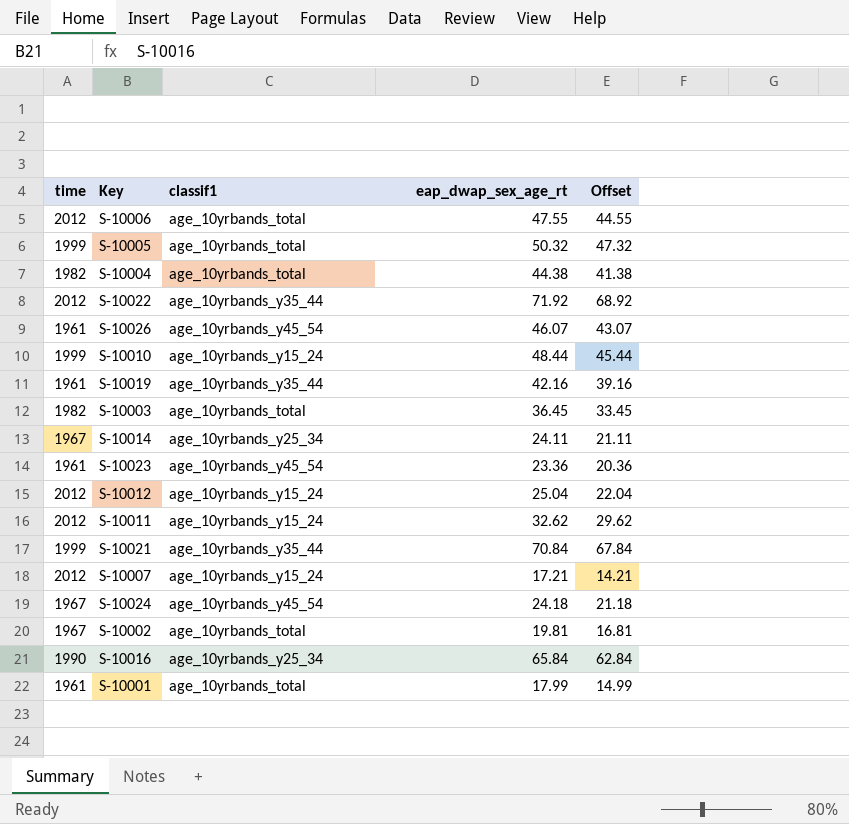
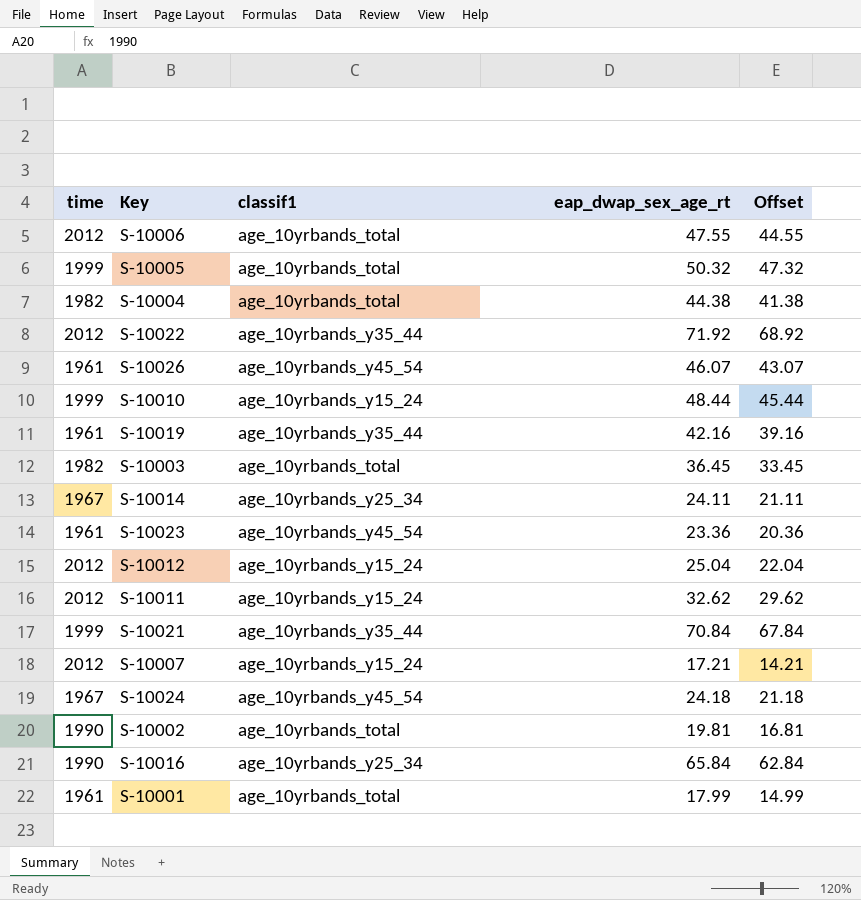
S-10002 | time: 1967 -> 1990

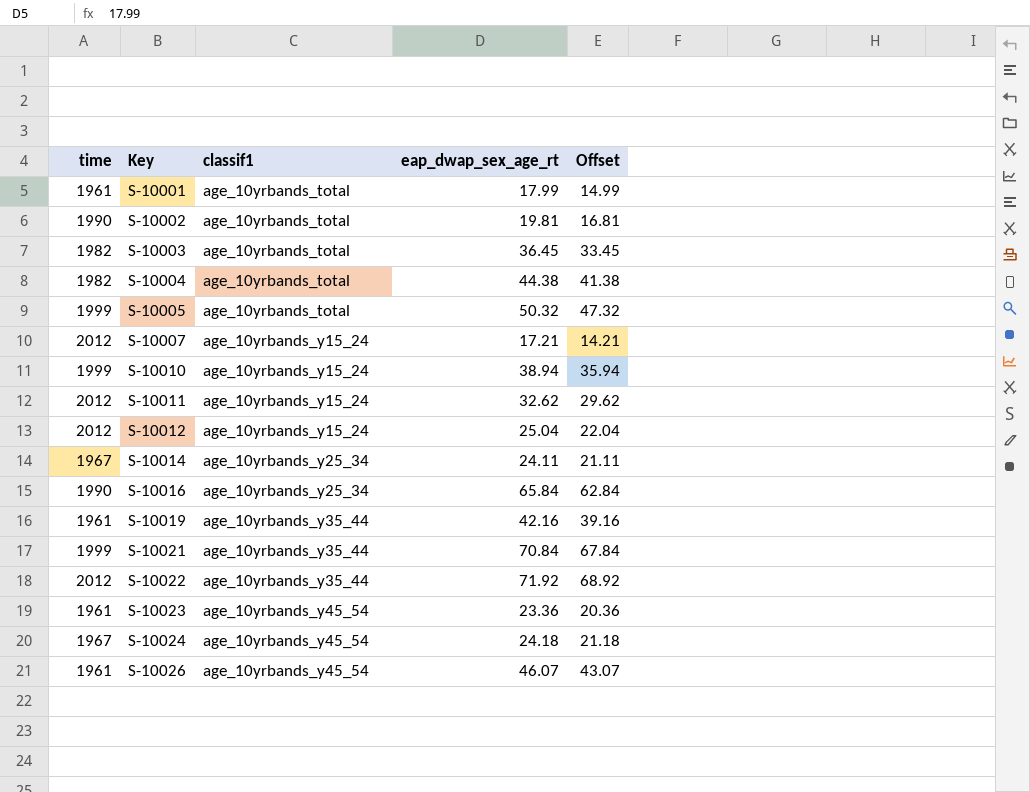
row order: none -> Key ascending
row S-10006: 2012 | age_10yrbands_total | 47.55 | 44.55 -> none
S-10010 | eap_dwap_sex_age_rt: 48.44 -> 38.94
S-10010 | Offset: 45.44 -> 35.94

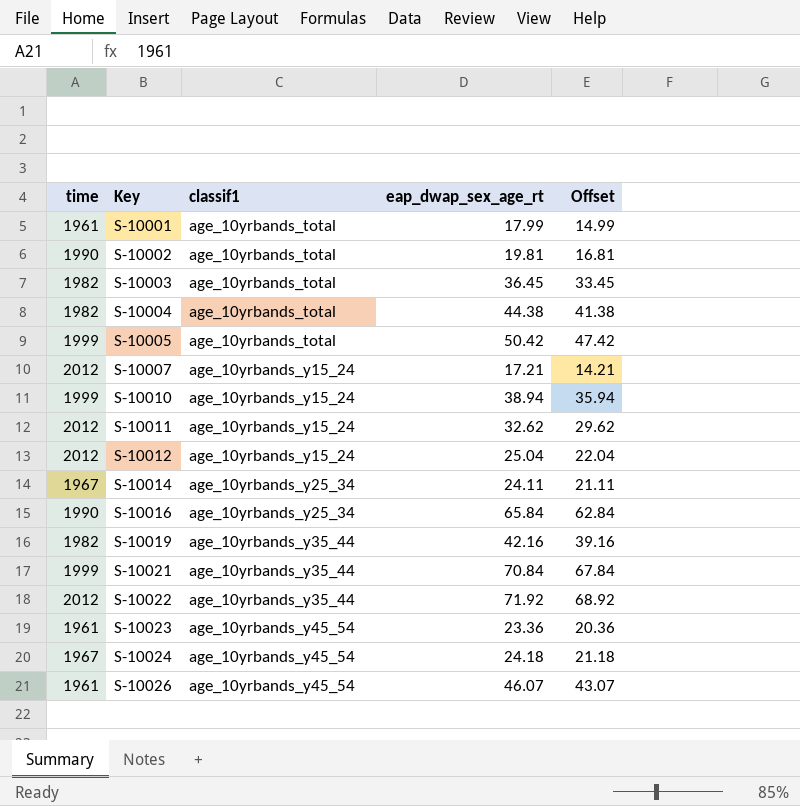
S-10005 | eap_dwap_sex_age_rt: 50.32 -> 50.42
S-10005 | Offset: 47.32 -> 47.42
S-10019 | time: 1961 -> 1982

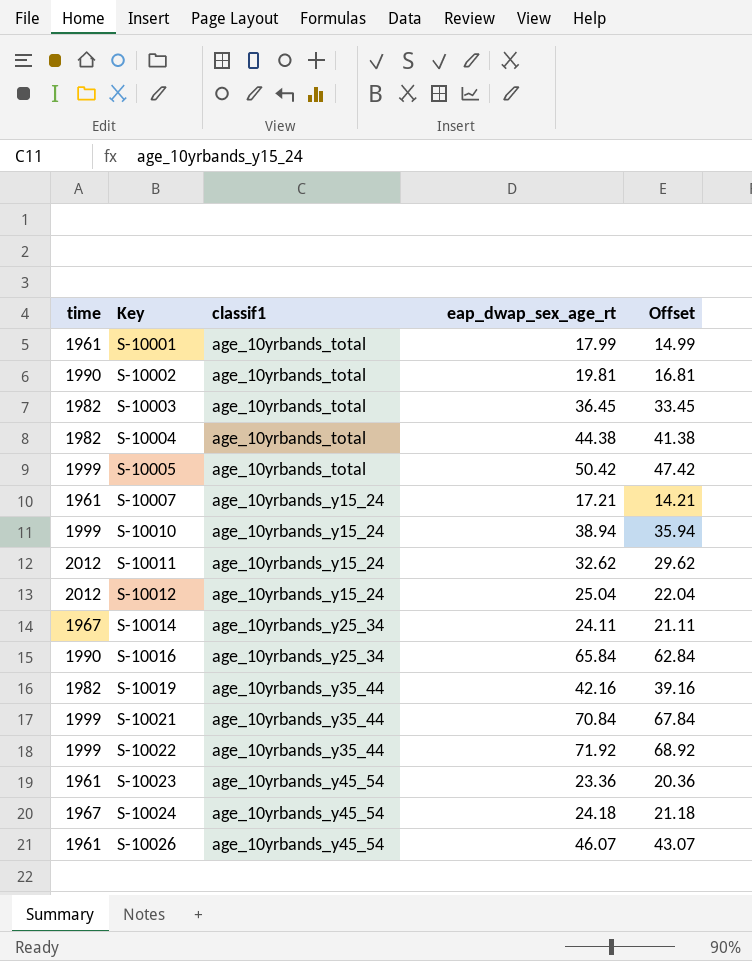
S-10007 | time: 2012 -> 1961
S-10022 | time: 2012 -> 1999

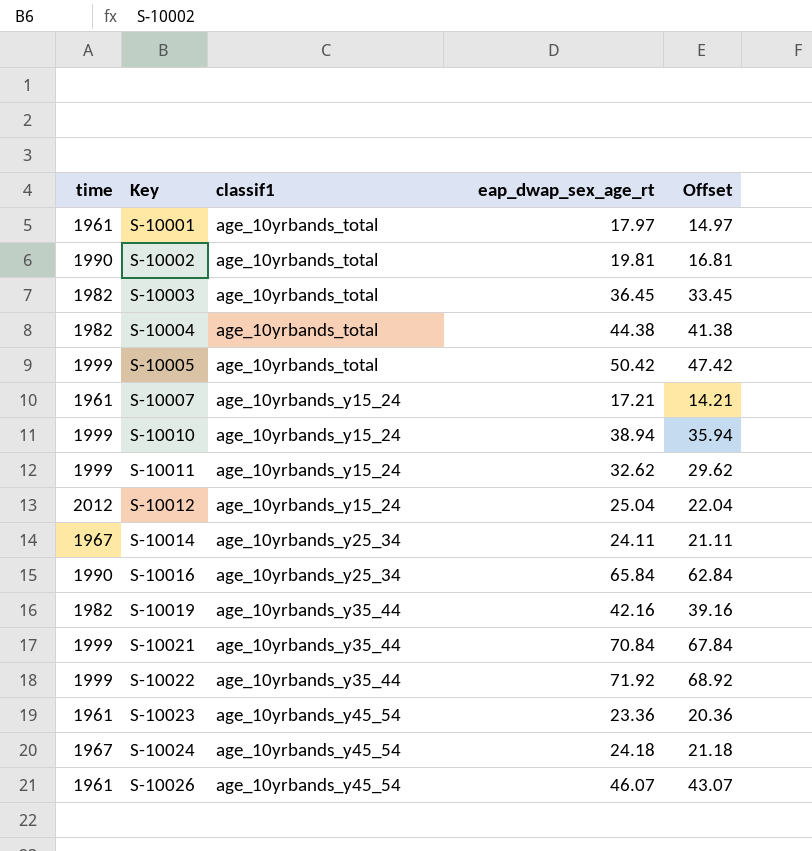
S-10001 | eap_dwap_sex_age_rt: 17.99 -> 17.97
S-10001 | Offset: 14.99 -> 14.97
S-10011 | time: 2012 -> 1999

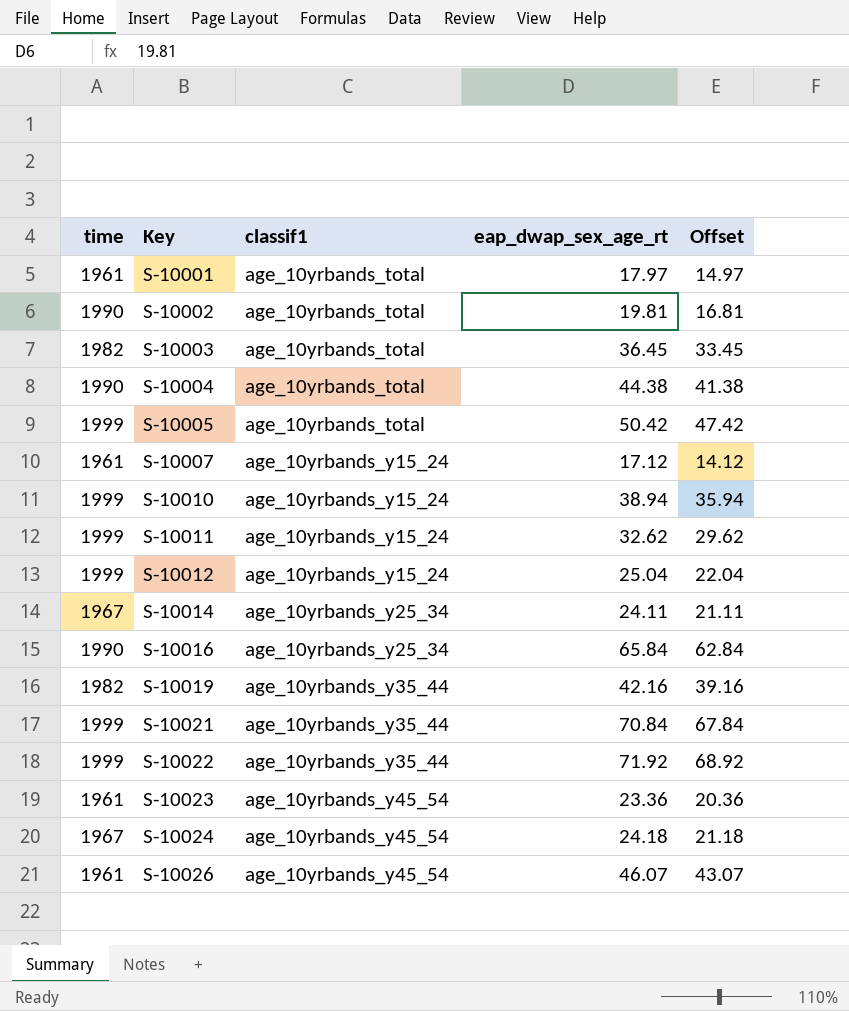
S-10004 | time: 1982 -> 1990
S-10007 | eap_dwap_sex_age_rt: 17.21 -> 17.12
S-10007 | Offset: 14.21 -> 14.12
S-10012 | time: 2012 -> 1999

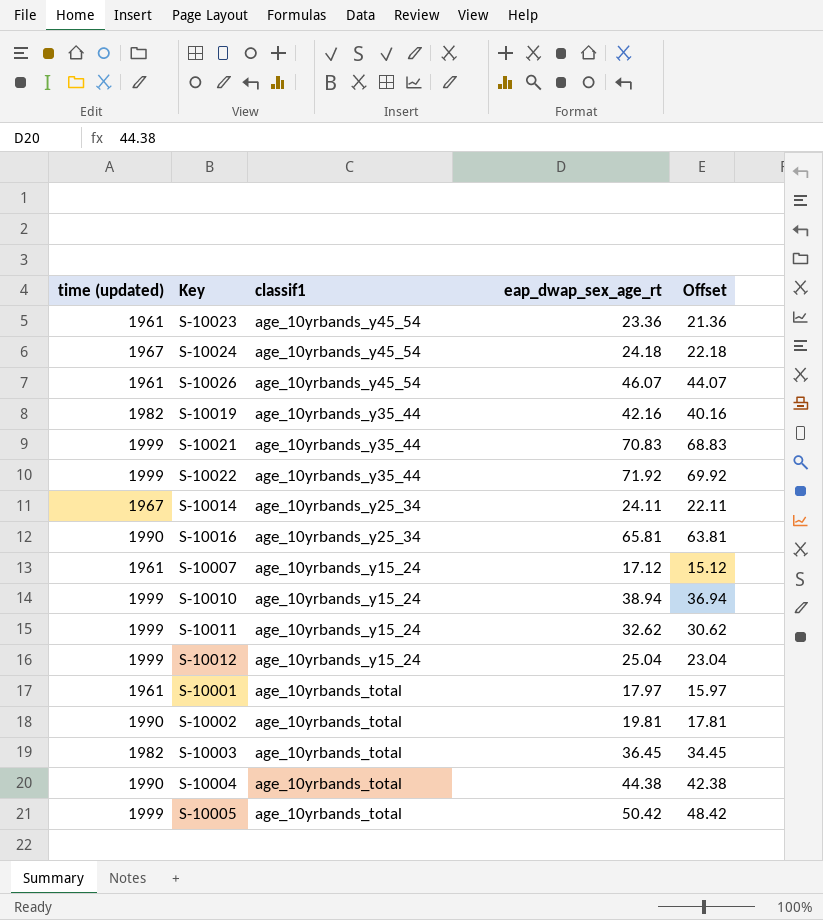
row order: Key ascending -> classif1 descending
column name: time -> time (updated)
column Offset | formula: [eap_dwap_sex_age_rt] - 3 -> [eap_dwap_sex_age_rt] - 2
S-10021 | eap_dwap_sex_age_rt: 70.84 -> 70.83
S-10016 | eap_dwap_sex_age_rt: 65.84 -> 65.81

